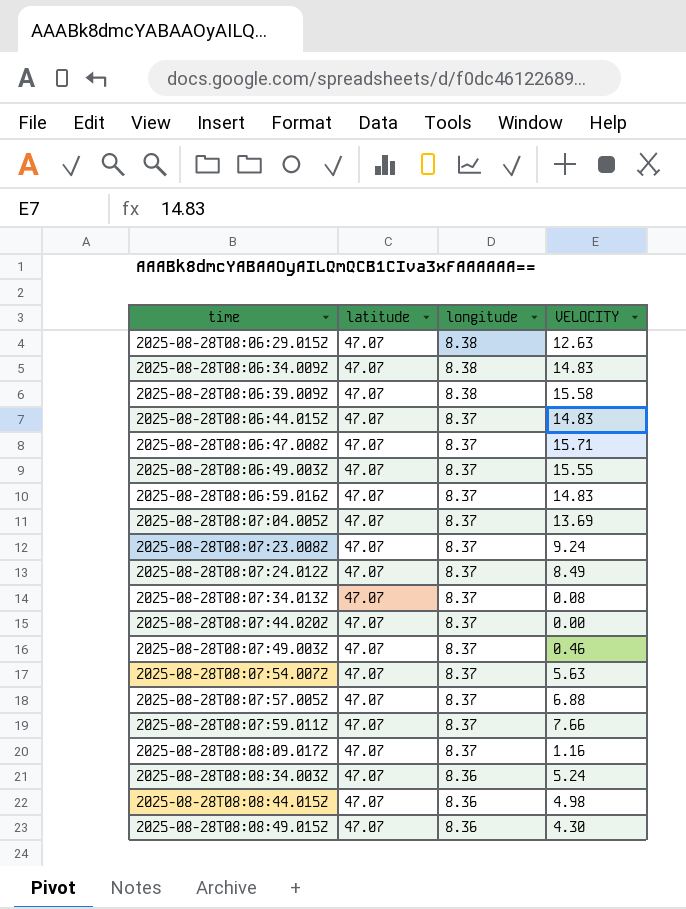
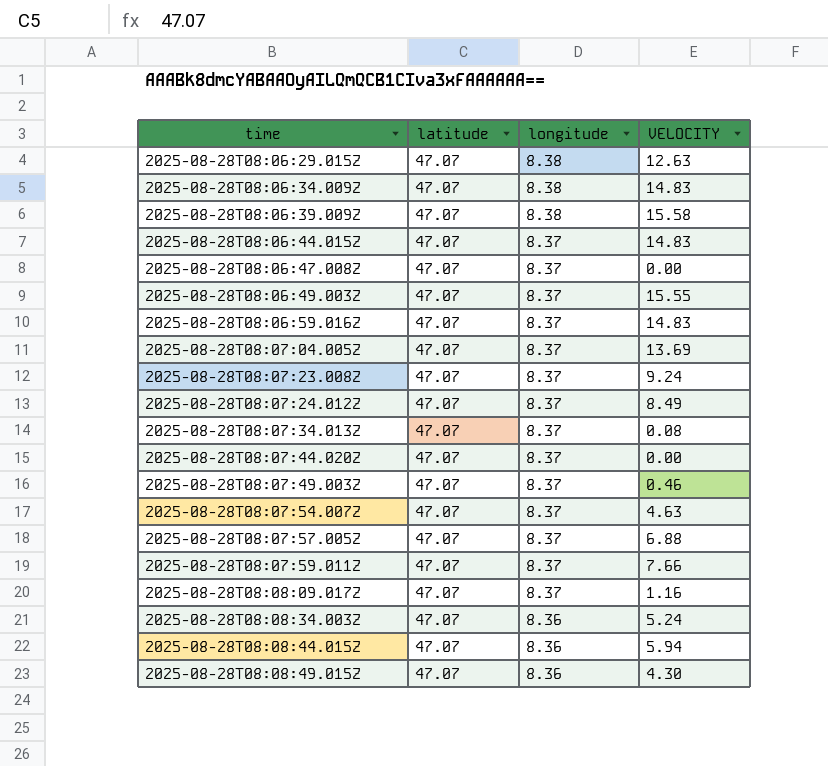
2025-08-28T08:06:47.008Z | VELOCITY: 15.71 -> 0.00
2025-08-28T08:07:54.007Z | VELOCITY: 5.63 -> 4.63
2025-08-28T08:08:44.015Z | VELOCITY: 4.98 -> 5.94

